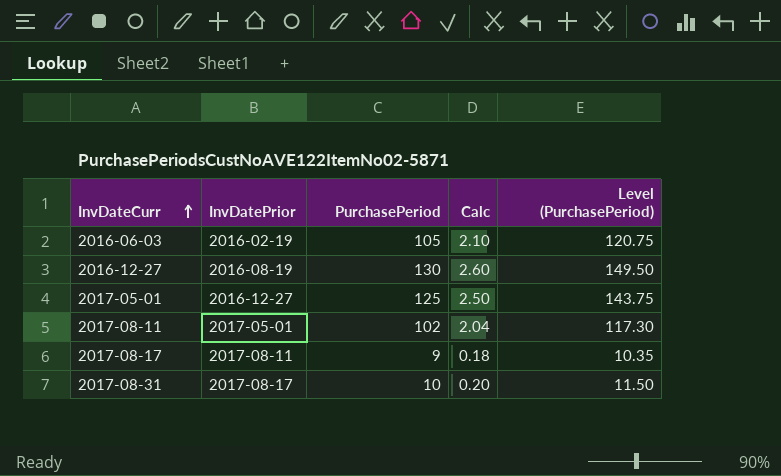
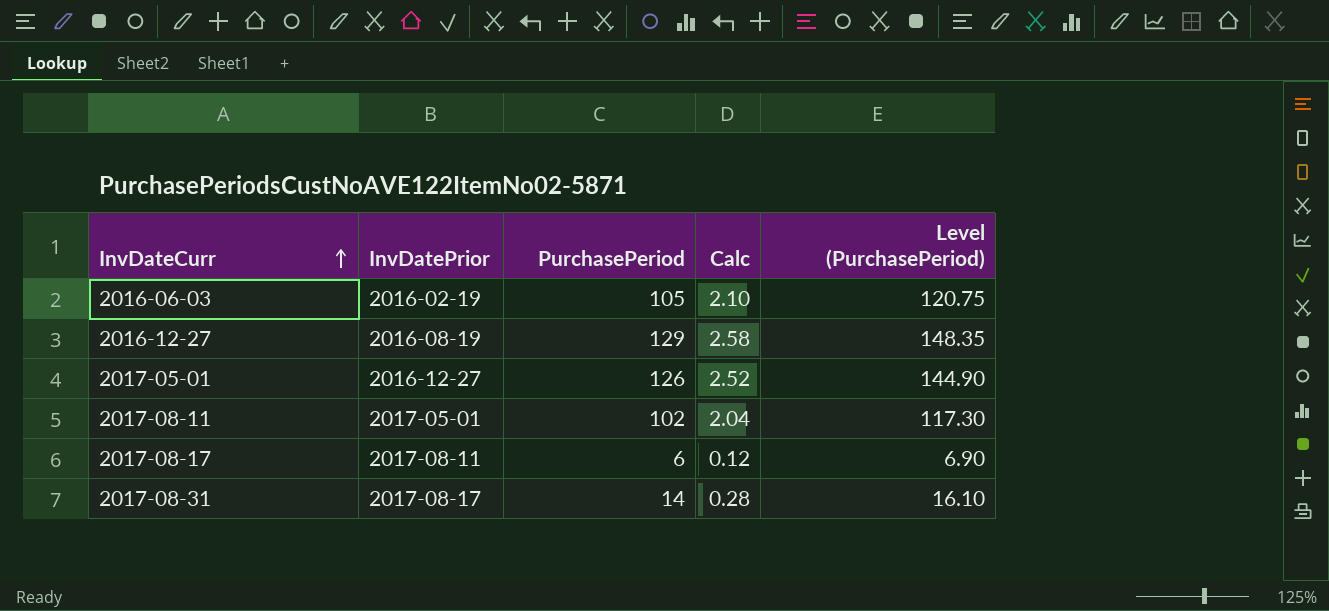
2016-12-27 | PurchasePeriod: 130 -> 129
2016-12-27 | Calc: 2.60 -> 2.58
2016-12-27 | Level (PurchasePeriod): 149.50 -> 148.35
2017-05-01 | PurchasePeriod: 125 -> 126
2017-05-01 | Calc: 2.50 -> 2.52
2017-05-01 | Level (PurchasePeriod): 143.75 -> 144.90
2017-08-17 | PurchasePeriod: 9 -> 6
2017-08-17 | Calc: 0.18 -> 0.12
2017-08-17 | Level (PurchasePeriod): 10.35 -> 6.90
2017-08-31 | PurchasePeriod: 10 -> 14
2017-08-31 | Calc: 0.20 -> 0.28
2017-08-31 | Level (PurchasePeriod): 11.50 -> 16.10

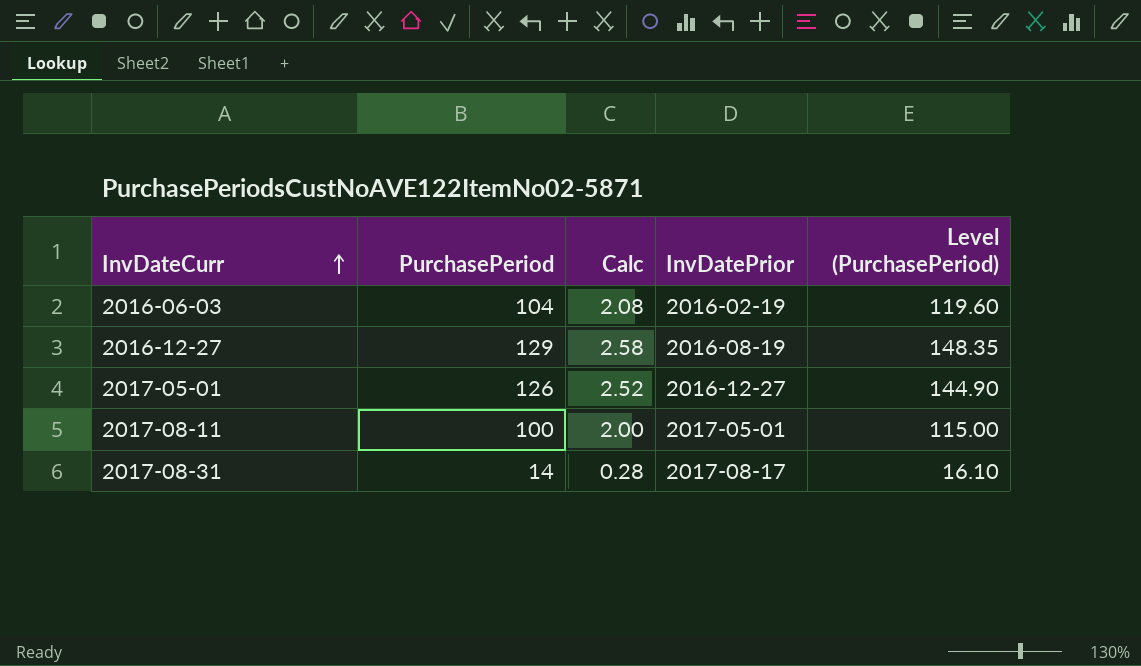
column InvDatePrior | position: 2 -> 4
row 2017-08-17: 2017-08-11 | 6 | 0.12 | 6.90 -> none
2016-06-03 | PurchasePeriod: 105 -> 104
2016-06-03 | Calc: 2.10 -> 2.08
2016-06-03 | Level (PurchasePeriod): 120.75 -> 119.60
2017-08-11 | PurchasePeriod: 102 -> 100
2017-08-11 | Calc: 2.04 -> 2.00
2017-08-11 | Level (PurchasePeriod): 117.30 -> 115.00

